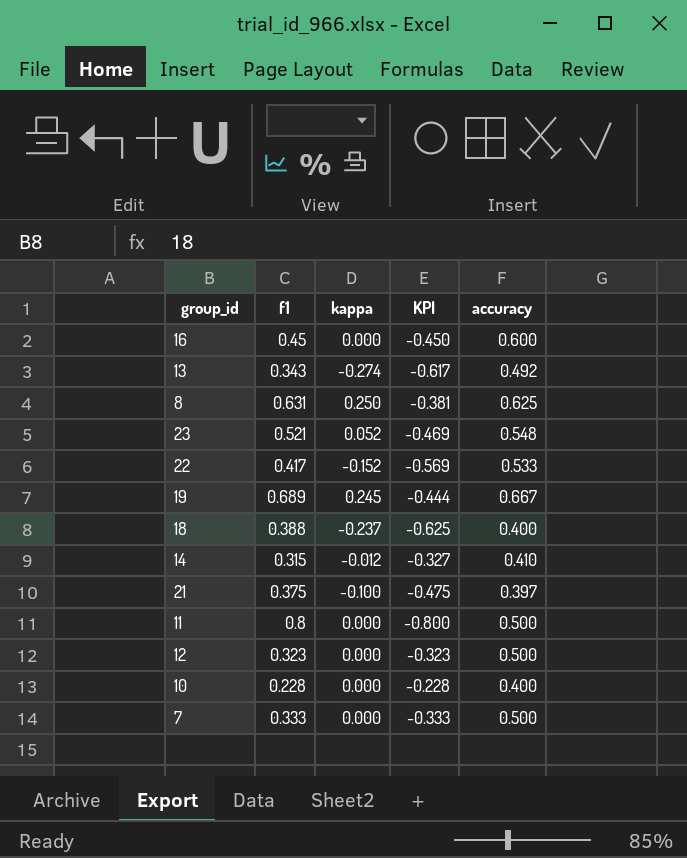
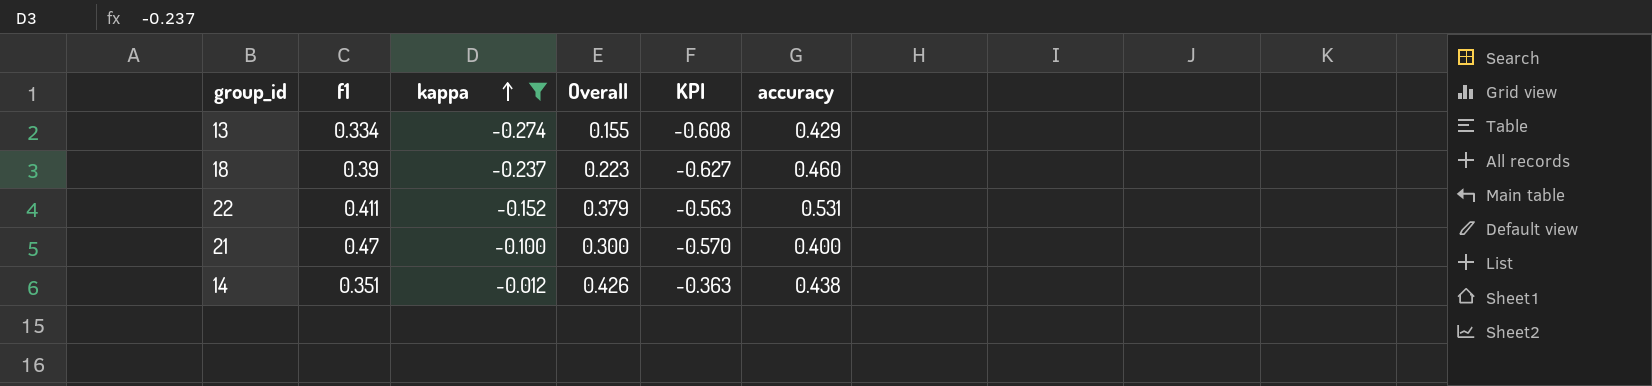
filter: none -> kappa <= -0.012
row order: none -> kappa ascending
column Overall | formula: none -> [kappa] + [accuracy]
13 | f1: 0.343 -> 0.334
13 | KPI: -0.617 -> -0.608
13 | accuracy: 0.492 -> 0.429
18 | f1: 0.388 -> 0.39
18 | KPI: -0.625 -> -0.627
18 | accuracy: 0.400 -> 0.460
22 | f1: 0.417 -> 0.411
22 | KPI: -0.569 -> -0.563
22 | accuracy: 0.533 -> 0.531
21 | f1: 0.375 -> 0.47
21 | KPI: -0.475 -> -0.570
21 | accuracy: 0.397 -> 0.400
14 | f1: 0.315 -> 0.351
14 | KPI: -0.327 -> -0.363
14 | accuracy: 0.410 -> 0.438

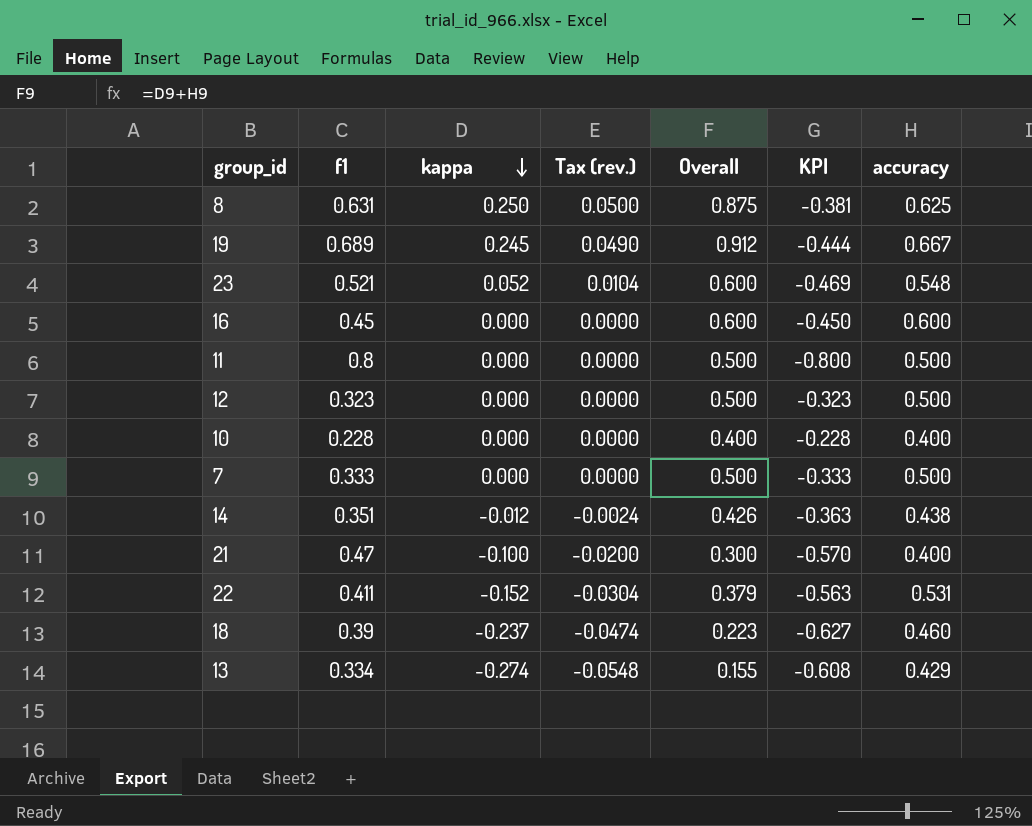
filter: kappa <= -0.012 -> none
row order: kappa ascending -> kappa descending
column Tax (rev.) | formula: none -> [kappa] * 0.2

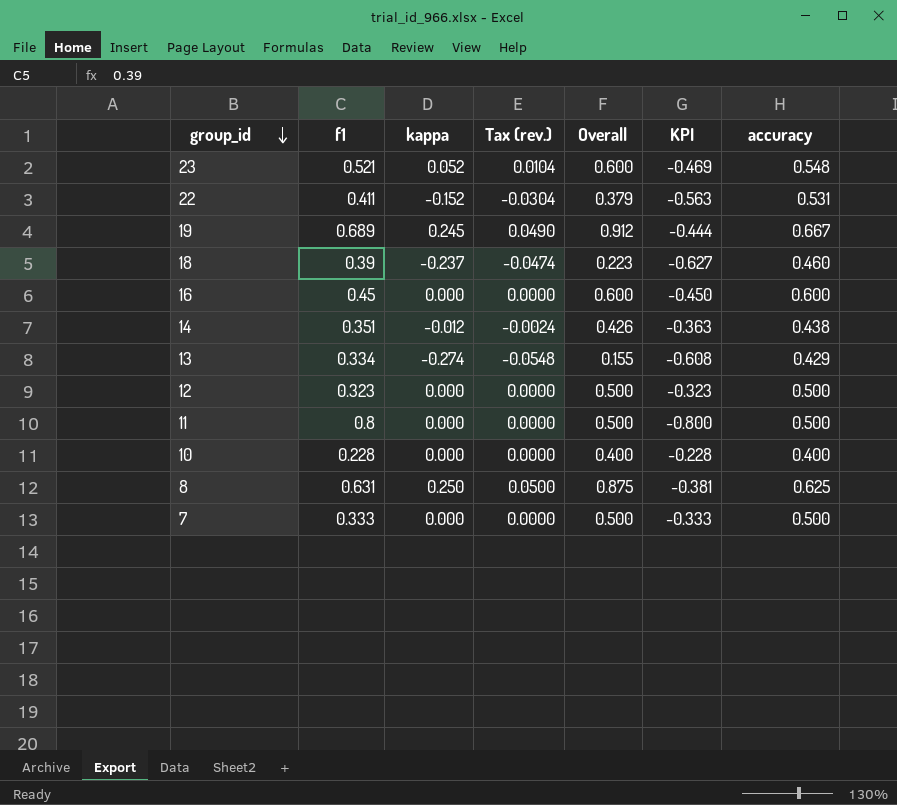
row order: kappa descending -> group_id descending
row 21: 0.47 | -0.100 | -0.0200 | 0.300 | -0.570 | 0.400 -> none

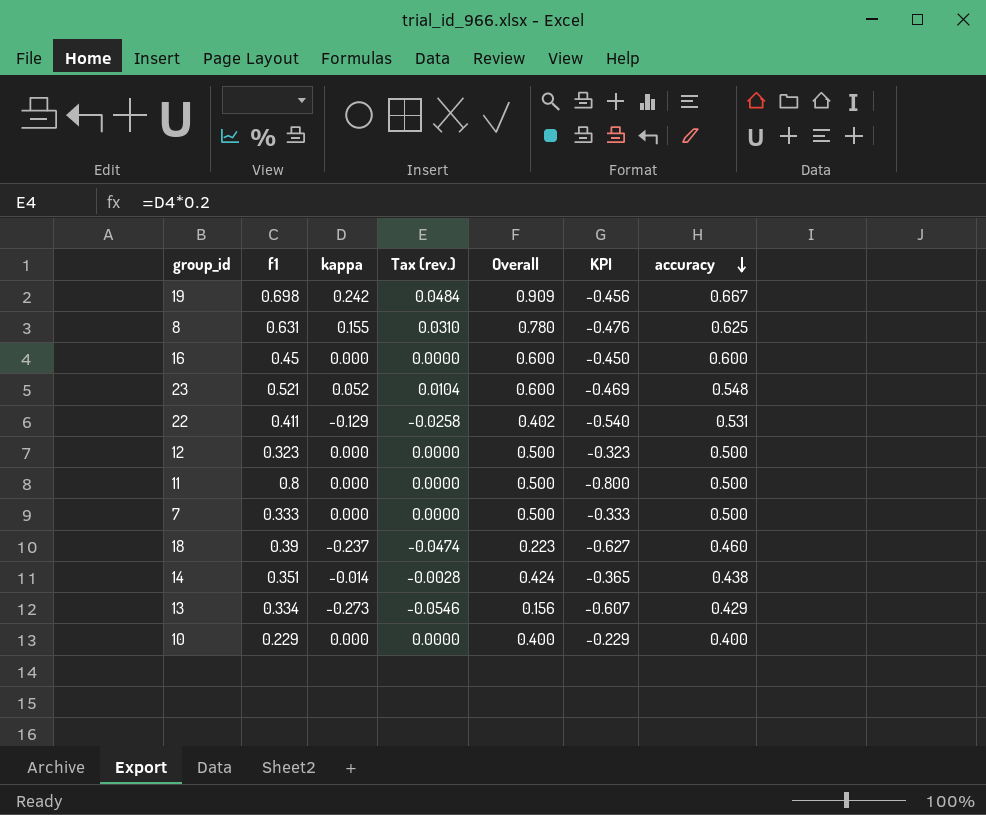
row order: group_id descending -> accuracy descending
19 | f1: 0.689 -> 0.698
19 | kappa: 0.245 -> 0.242
19 | Tax (rev.): 0.0490 -> 0.0484
19 | Overall: 0.912 -> 0.909
19 | KPI: -0.444 -> -0.456
8 | kappa: 0.250 -> 0.155
8 | Tax (rev.): 0.0500 -> 0.0310
8 | Overall: 0.875 -> 0.780
8 | KPI: -0.381 -> -0.476
22 | kappa: -0.152 -> -0.129
22 | Tax (rev.): -0.0304 -> -0.0258
22 | Overall: 0.379 -> 0.402
22 | KPI: -0.563 -> -0.540
14 | kappa: -0.012 -> -0.014
14 | Tax (rev.): -0.0024 -> -0.0028
14 | Overall: 0.426 -> 0.424
14 | KPI: -0.363 -> -0.365
13 | kappa: -0.274 -> -0.273
13 | Tax (rev.): -0.0548 -> -0.0546
13 | Overall: 0.155 -> 0.156
13 | KPI: -0.608 -> -0.607
10 | f1: 0.228 -> 0.229
10 | KPI: -0.228 -> -0.229

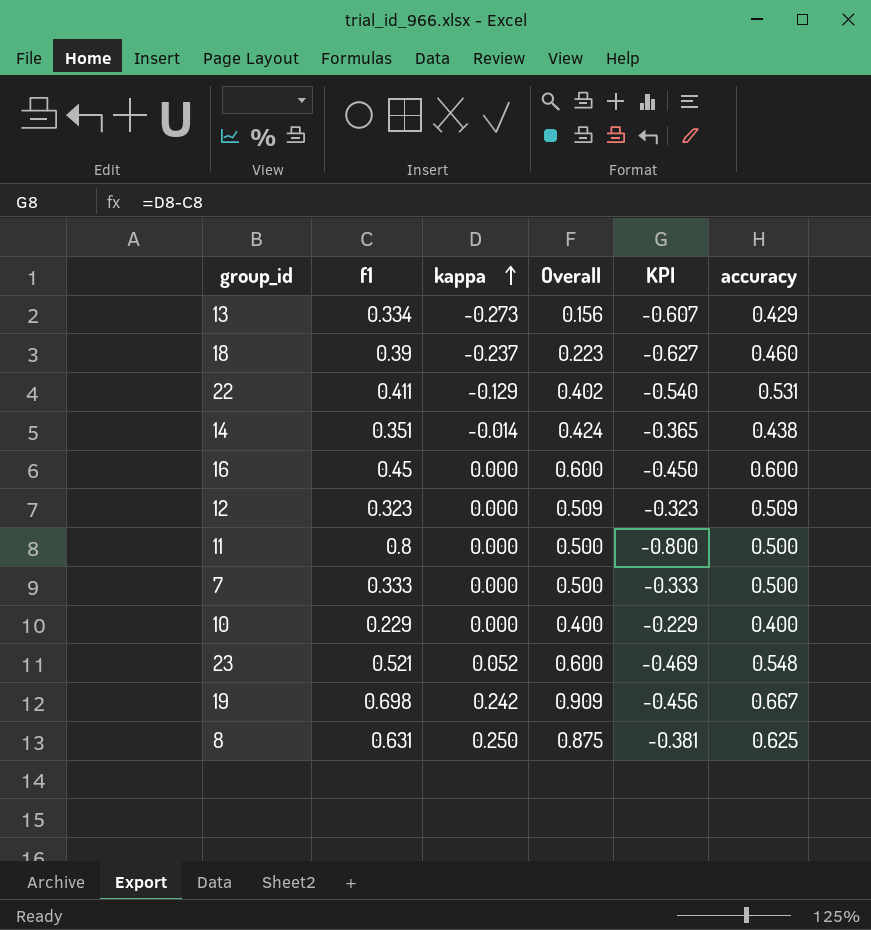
row order: accuracy descending -> kappa ascending
column Tax (rev.) | formula: [kappa] * 0.2 -> none
12 | Overall: 0.500 -> 0.509
12 | accuracy: 0.500 -> 0.509
8 | kappa: 0.155 -> 0.250
8 | Overall: 0.780 -> 0.875
8 | KPI: -0.476 -> -0.381

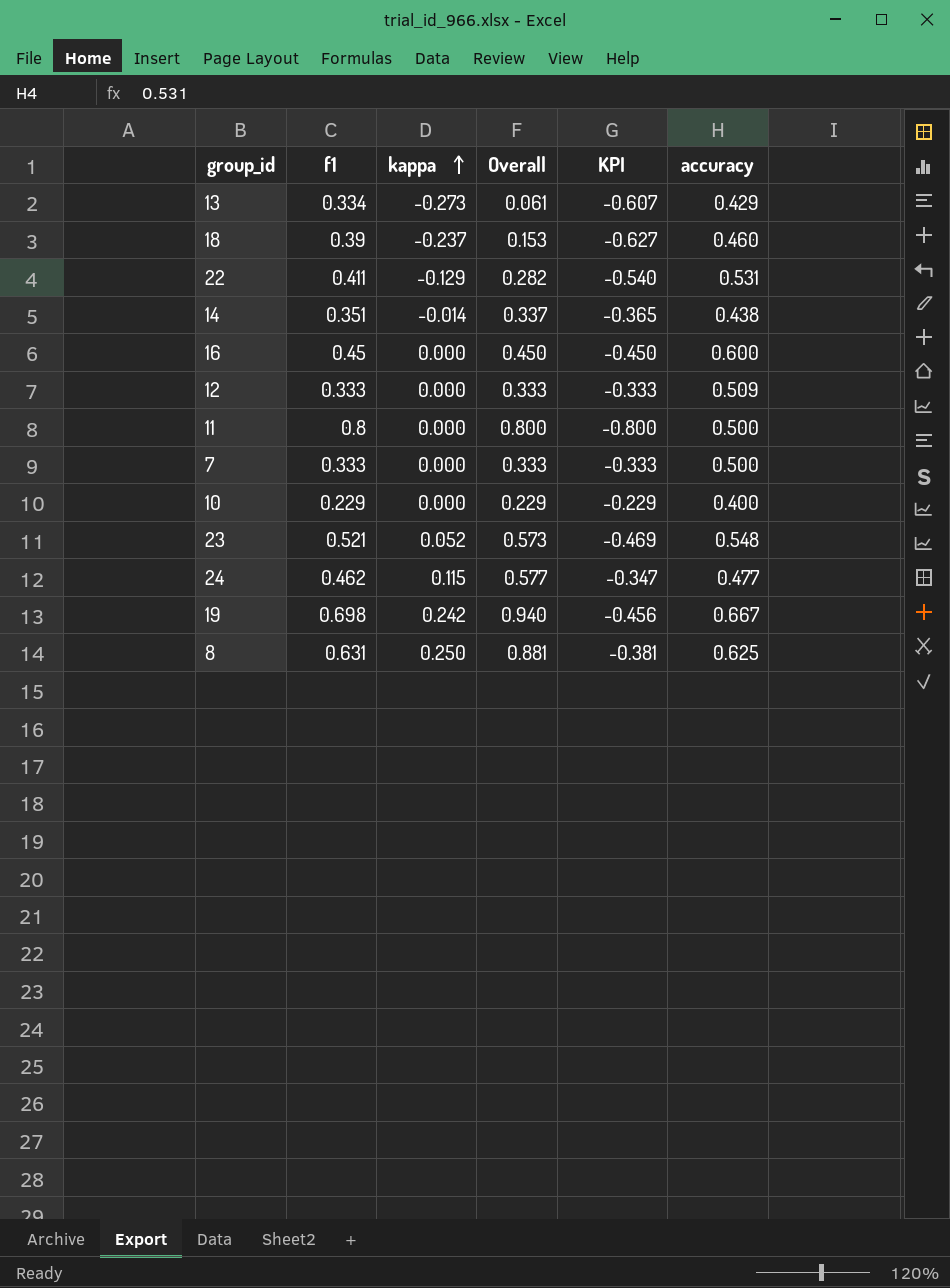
column Overall | formula: [kappa] + [accuracy] -> [f1] + [kappa]
12 | f1: 0.323 -> 0.333
12 | KPI: -0.323 -> -0.333
row 24: none -> 0.462 | 0.115 | 0.577 | -0.347 | 0.477

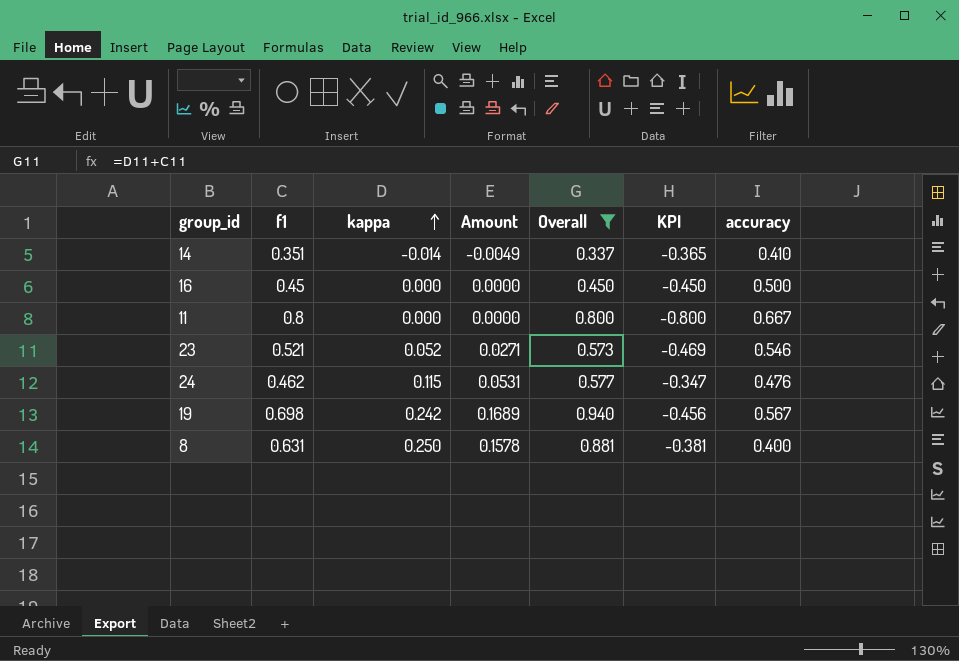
filter: none -> Overall >= 0.337
column Amount | formula: none -> [f1] * [kappa]
14 | accuracy: 0.438 -> 0.410
16 | accuracy: 0.600 -> 0.500
11 | accuracy: 0.500 -> 0.667
23 | accuracy: 0.548 -> 0.546
24 | accuracy: 0.477 -> 0.476
19 | accuracy: 0.667 -> 0.567
8 | accuracy: 0.625 -> 0.400

